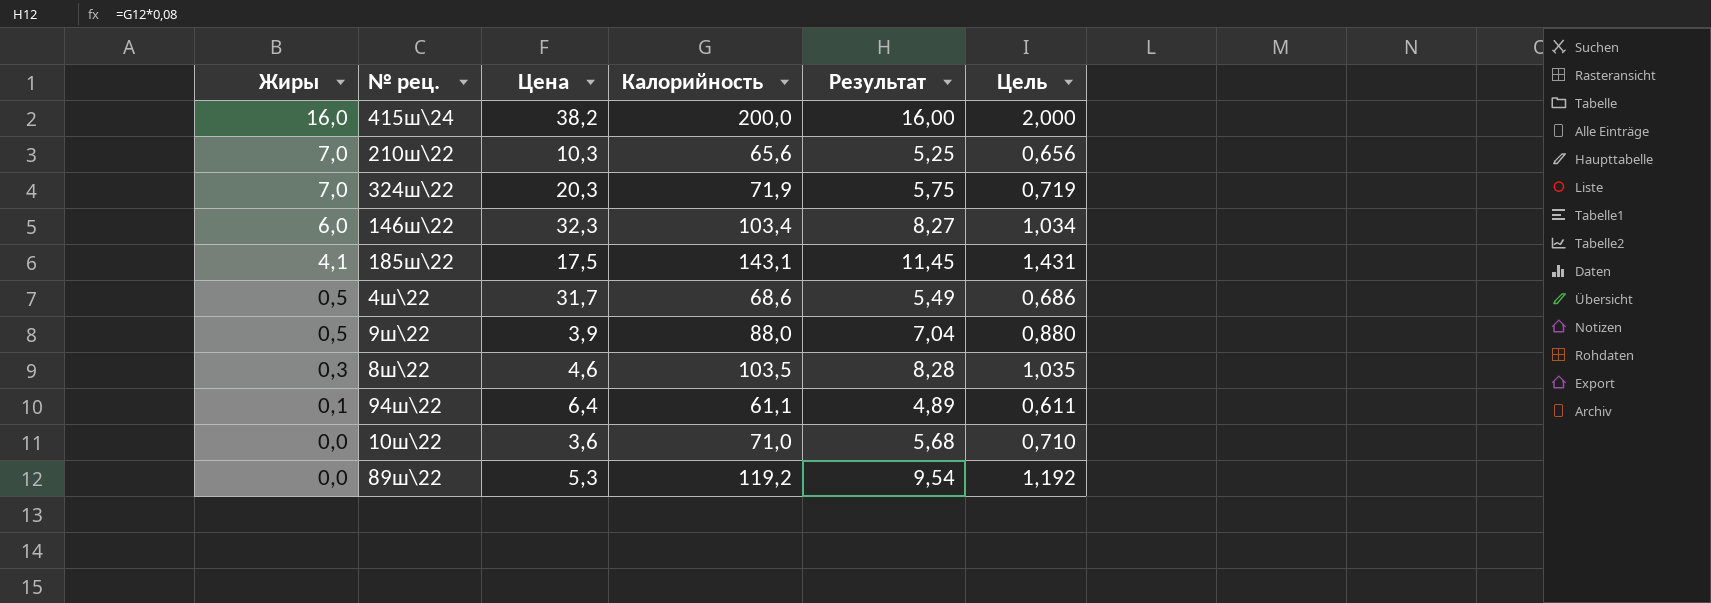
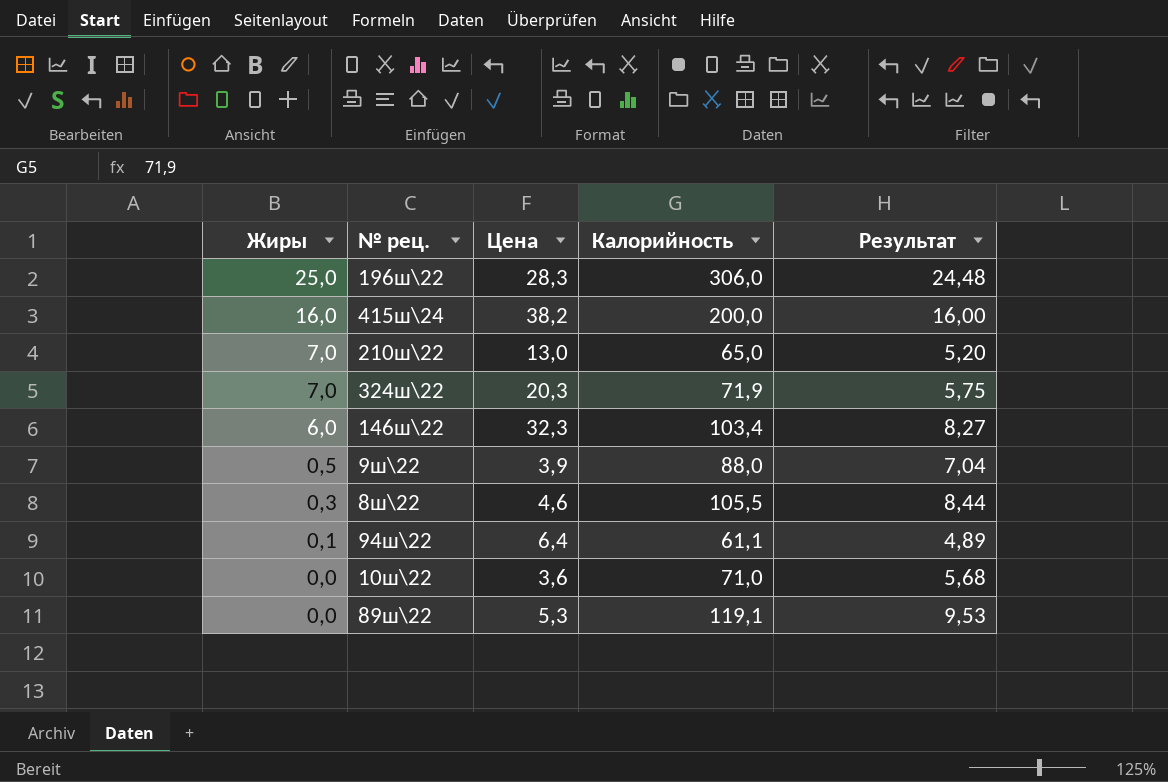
column Цель | formula: [Калорийность] * 0,01 -> none
row 185ш\22: 4,1 | 17,5 | 143,1 | 11,45 | 1,431 -> none
row 4ш\22: 0,5 | 31,7 | 68,6 | 5,49 | 0,686 -> none
row 196ш\22: none -> 25,0 | 28,3 | 306,0 | 24,48
210ш\22 | Цена: 10,3 -> 13,0
210ш\22 | Калорийность: 65,6 -> 65,0
210ш\22 | Результат: 5,25 -> 5,20
8ш\22 | Калорийность: 103,5 -> 105,5
8ш\22 | Результат: 8,28 -> 8,44
89ш\22 | Калорийность: 119,2 -> 119,1
89ш\22 | Результат: 9,54 -> 9,53

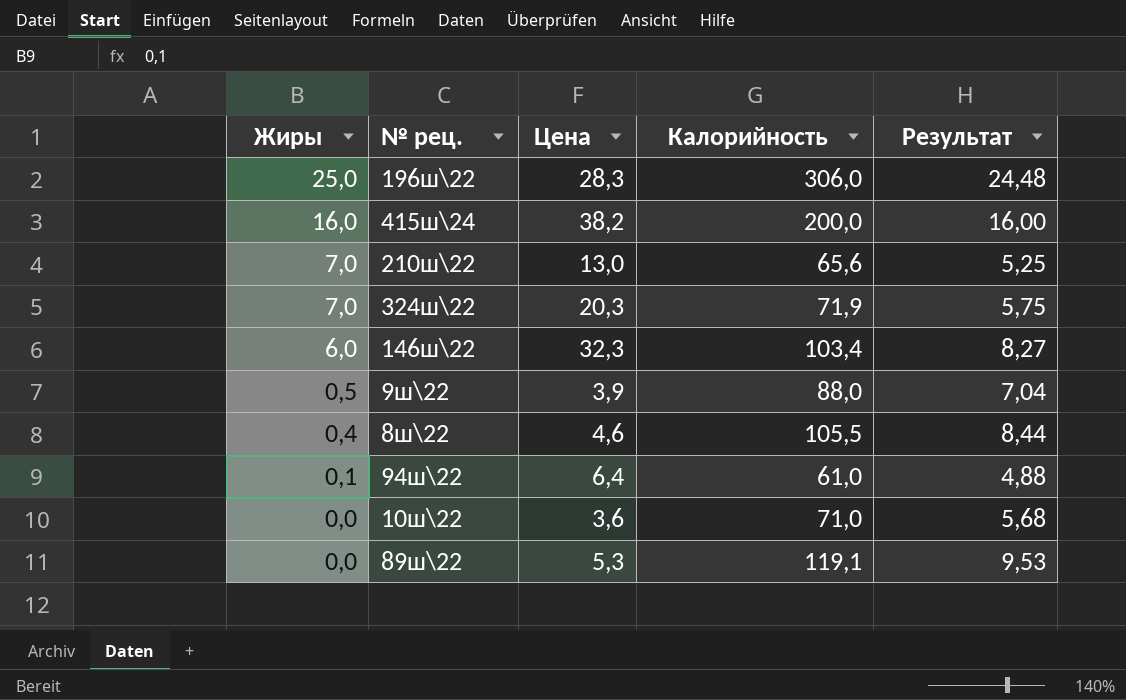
210ш\22 | Калорийность: 65,0 -> 65,6
210ш\22 | Результат: 5,20 -> 5,25
8ш\22 | Жиры: 0,3 -> 0,4
94ш\22 | Калорийность: 61,1 -> 61,0
94ш\22 | Результат: 4,89 -> 4,88

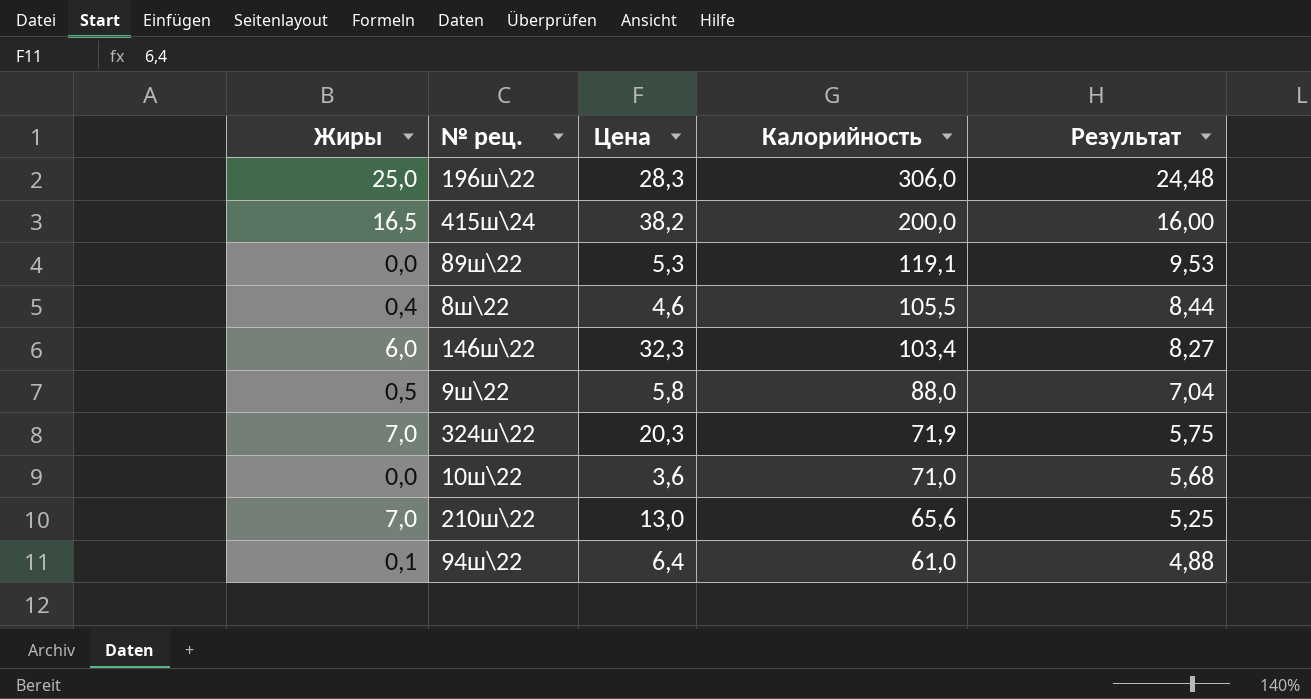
row order: Жиры descending -> Калорийность descending
415ш\24 | Жиры: 16,0 -> 16,5
9ш\22 | Цена: 3,9 -> 5,8

